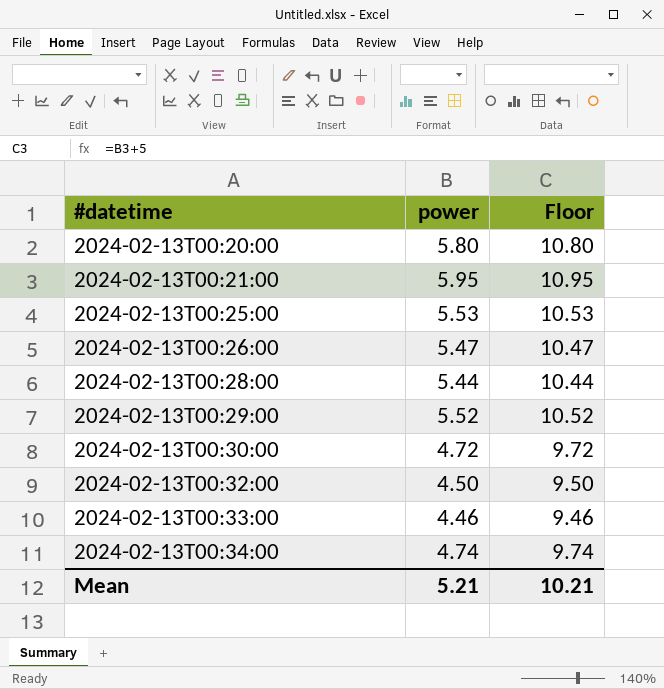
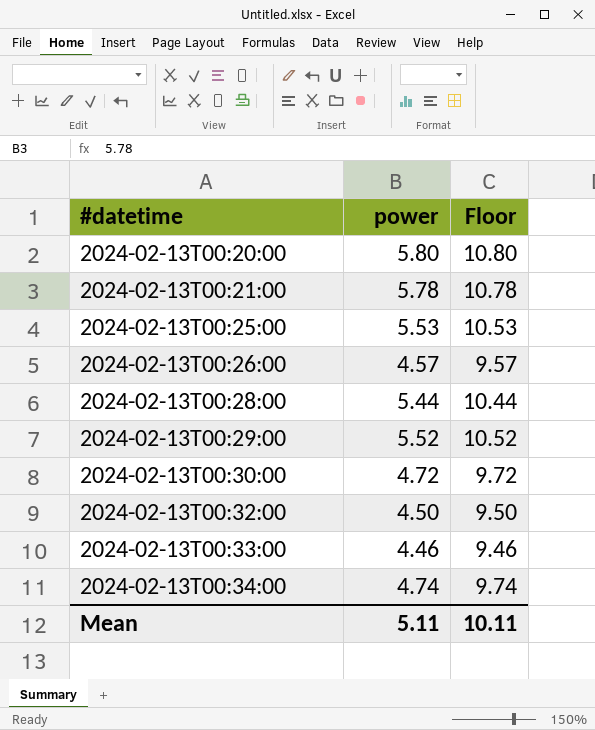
2024-02-13T00:21:00 | power: 5.95 -> 5.78
2024-02-13T00:21:00 | Floor: 10.95 -> 10.78
2024-02-13T00:26:00 | power: 5.47 -> 4.57
2024-02-13T00:26:00 | Floor: 10.47 -> 9.57
Mean | power: 5.21 -> 5.11
Mean | Floor: 10.21 -> 10.11

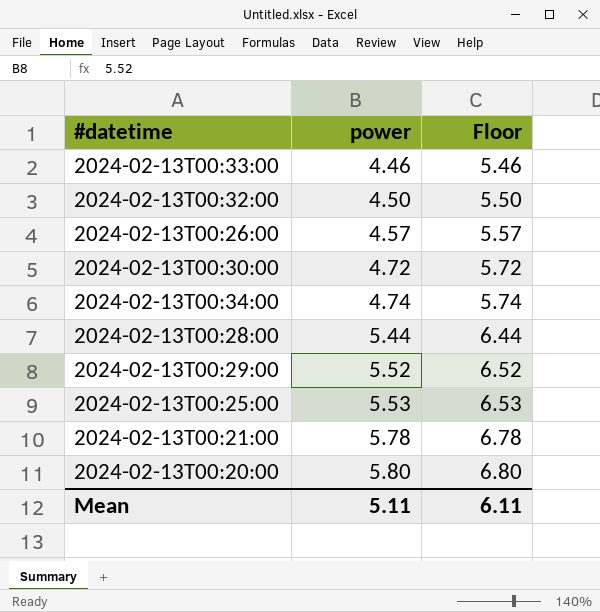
row order: #datetime ascending -> power ascending
column Floor | formula: [power] + 5 -> [power] + 1
Mean | Floor: 10.11 -> 6.11

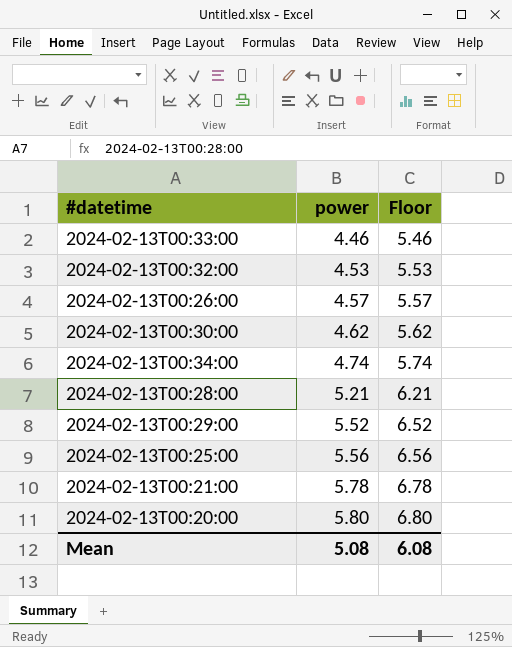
2024-02-13T00:32:00 | power: 4.50 -> 4.53
2024-02-13T00:32:00 | Floor: 5.50 -> 5.53
2024-02-13T00:30:00 | power: 4.72 -> 4.62
2024-02-13T00:30:00 | Floor: 5.72 -> 5.62
2024-02-13T00:28:00 | power: 5.44 -> 5.21
2024-02-13T00:28:00 | Floor: 6.44 -> 6.21
2024-02-13T00:25:00 | power: 5.53 -> 5.56
2024-02-13T00:25:00 | Floor: 6.53 -> 6.56
Mean | power: 5.11 -> 5.08
Mean | Floor: 6.11 -> 6.08

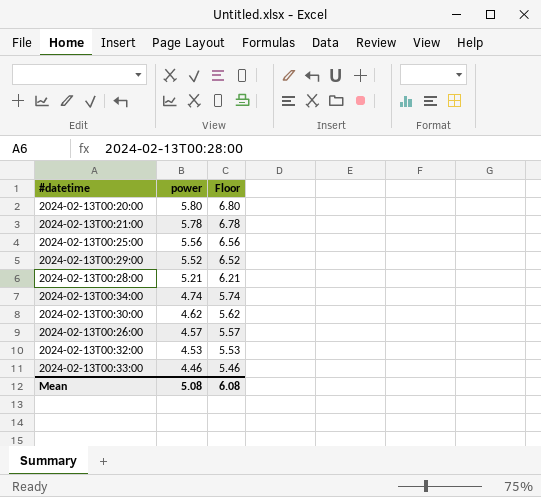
row order: power ascending -> power descending

